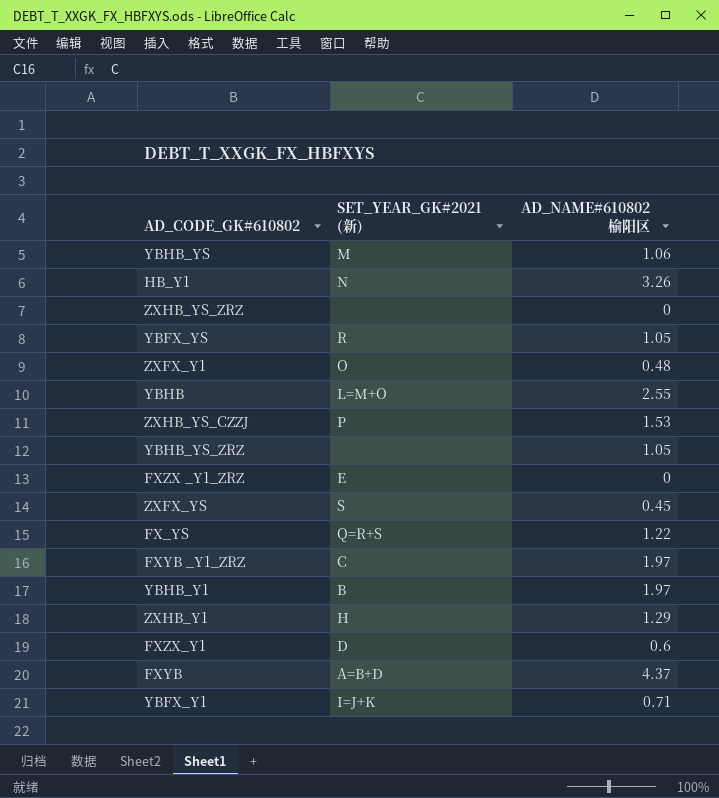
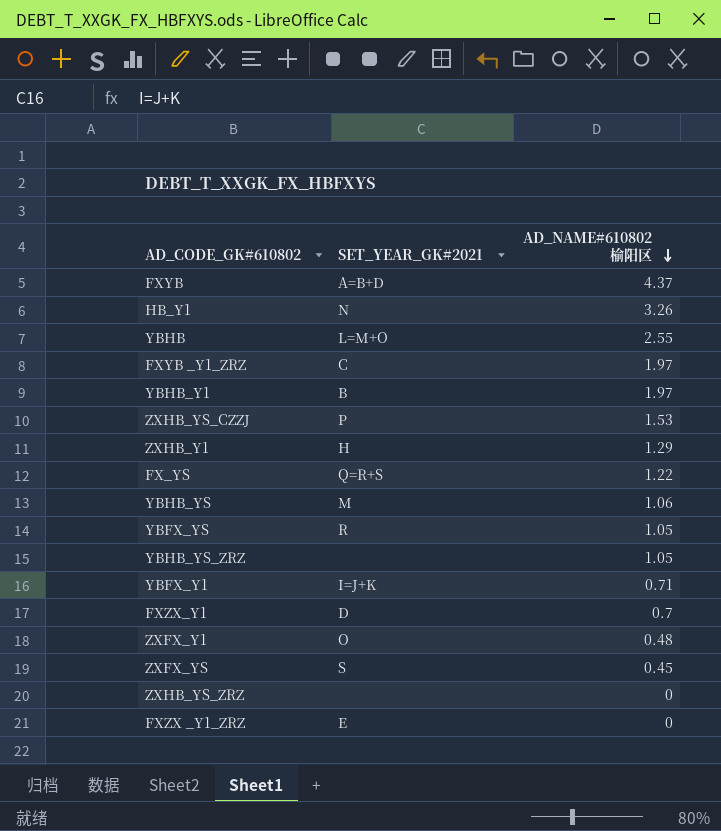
row order: none -> AD_NAME#610802 榆阳区 descending
column name: SET_YEAR_GK#2021 (新) -> SET_YEAR_GK#2021
FXZX_Y1 | AD_NAME#610802 榆阳区: 0.6 -> 0.7

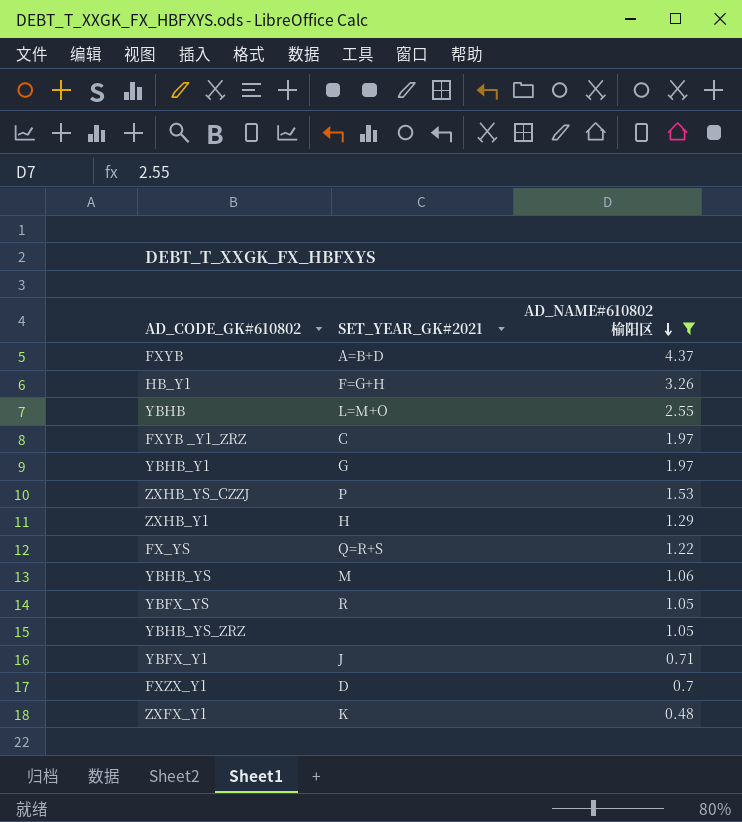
filter: none -> AD_NAME#610802 榆阳区 >= 0.48
HB_Y1 | SET_YEAR_GK#2021: N -> F=G+H
YBHB_Y1 | SET_YEAR_GK#2021: B -> G
YBFX_Y1 | SET_YEAR_GK#2021: I=J+K -> J
ZXFX_Y1 | SET_YEAR_GK#2021: O -> K

